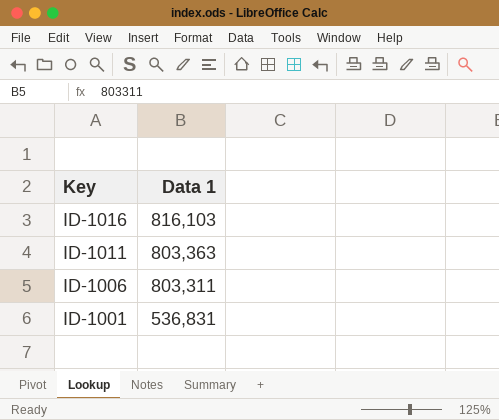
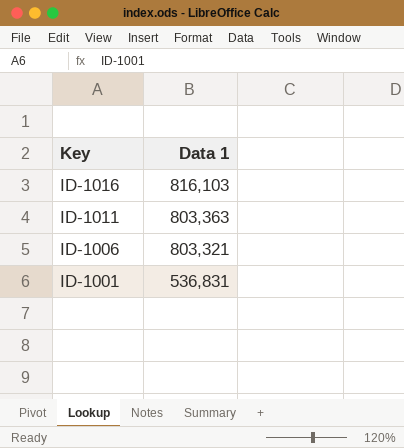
ID-1006 | Data 1: 803,311 -> 803,321

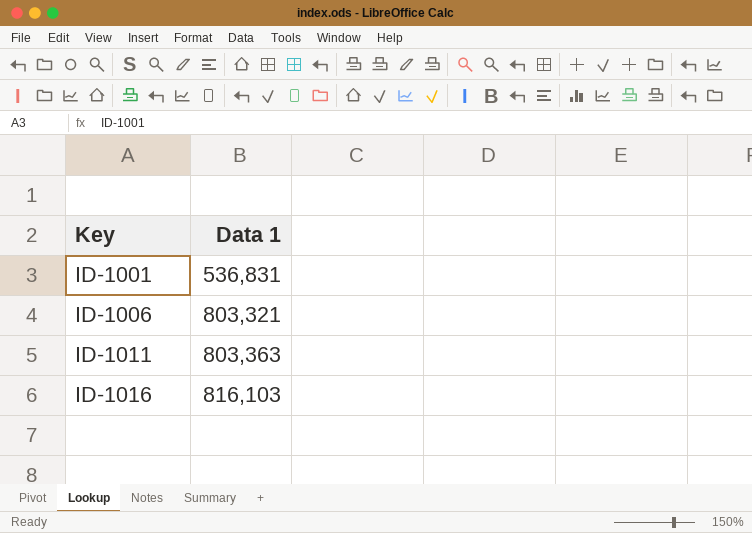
row order: Key descending -> Key ascending

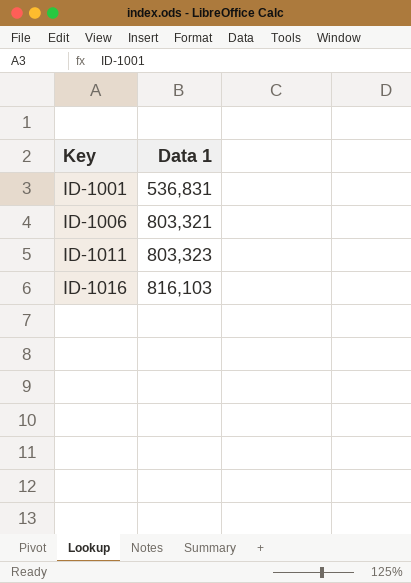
ID-1011 | Data 1: 803,363 -> 803,323

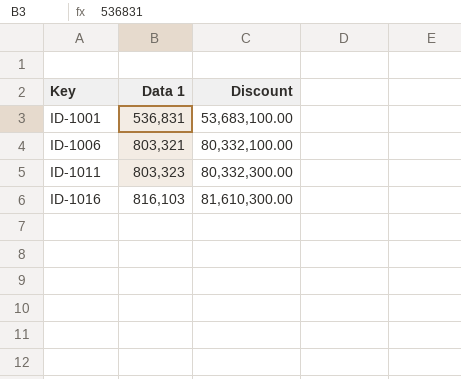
column Discount | formula: none -> [Data 1] * 100

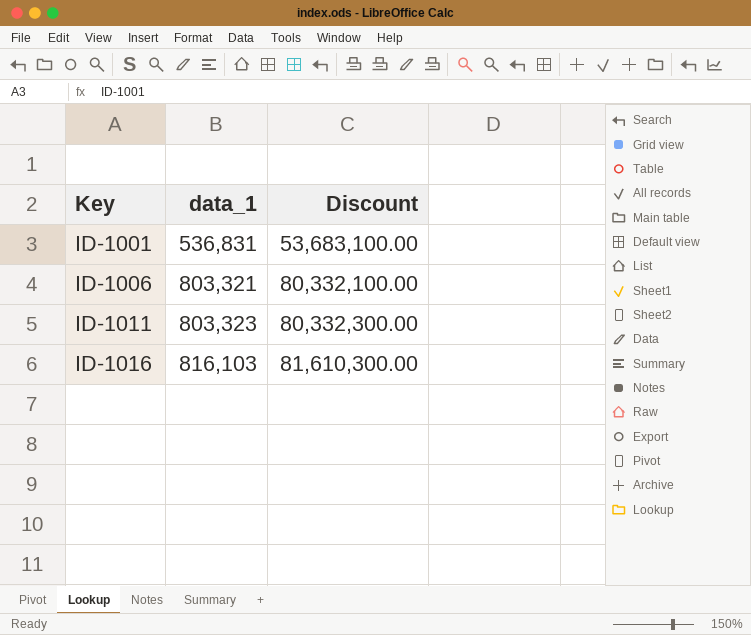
column name: Data 1 -> data_1

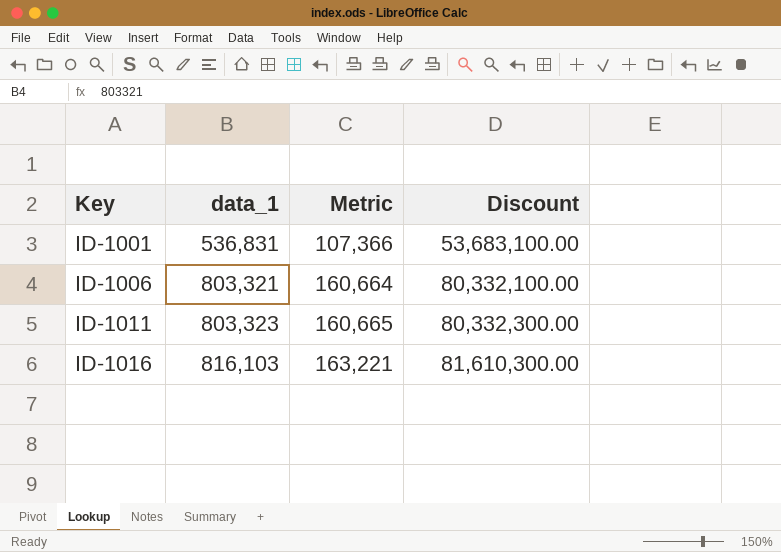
column Metric | formula: none -> [data_1] * 0.2

